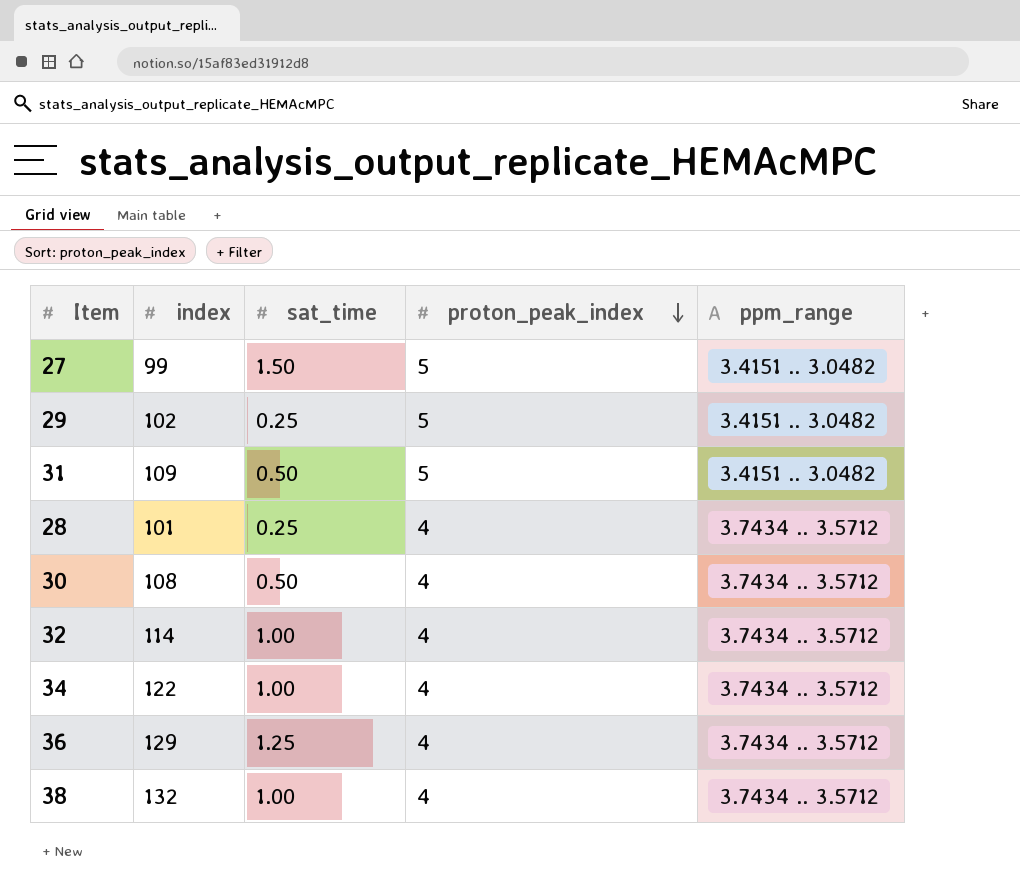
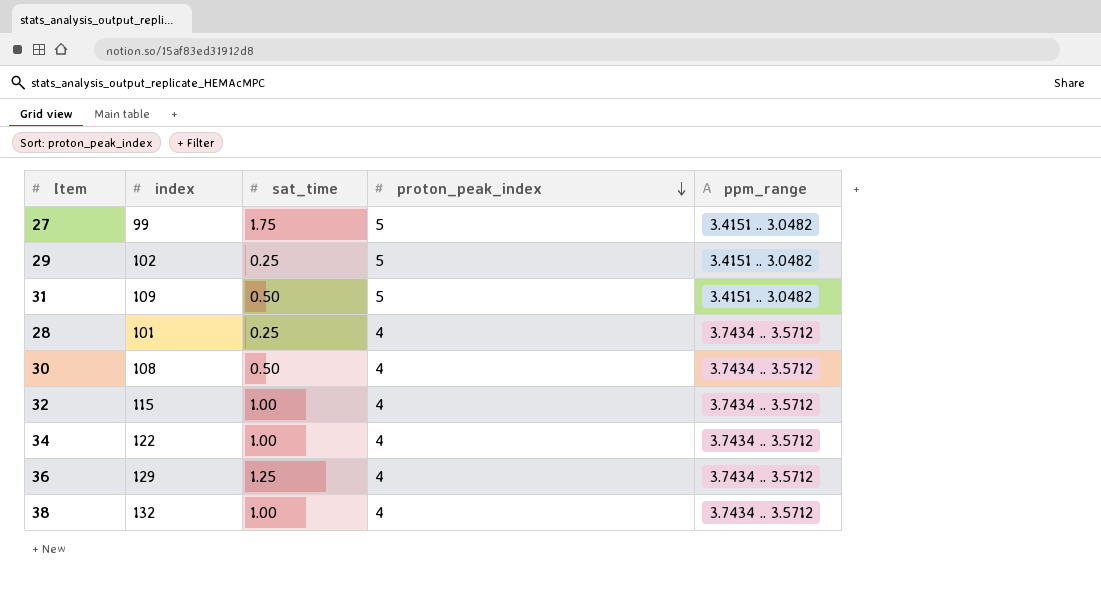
27 | sat_time: 1.50 -> 1.75
32 | index: 114 -> 115

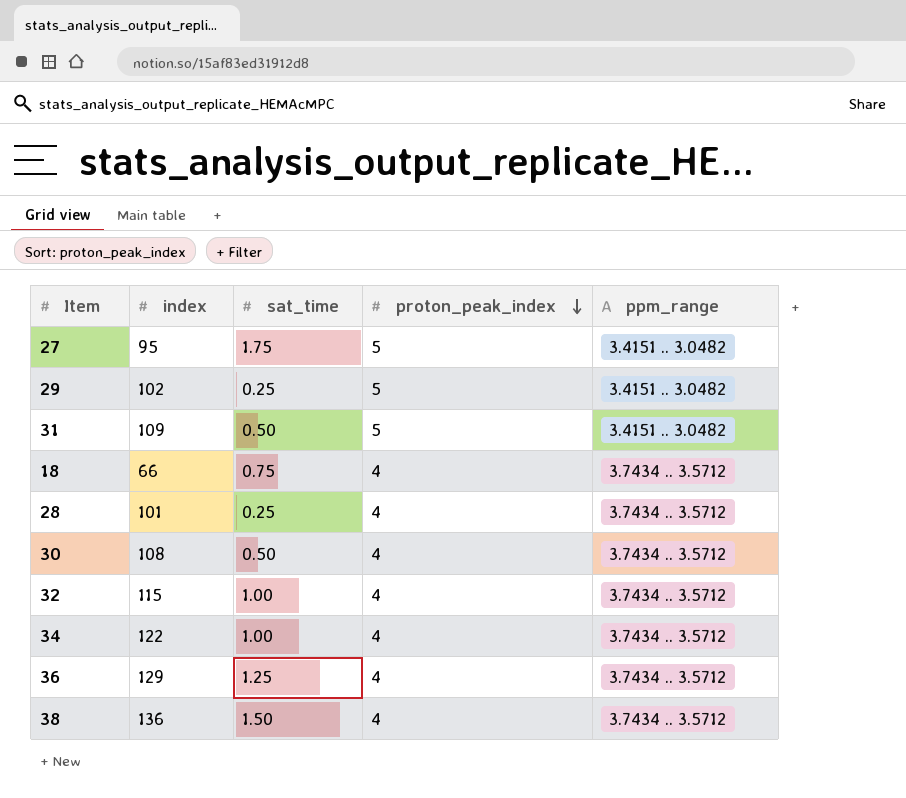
27 | index: 99 -> 95
row 18: none -> 66 | 0.75 | 4 | 3.7434 .. 3.5712
38 | index: 132 -> 136
38 | sat_time: 1.00 -> 1.50

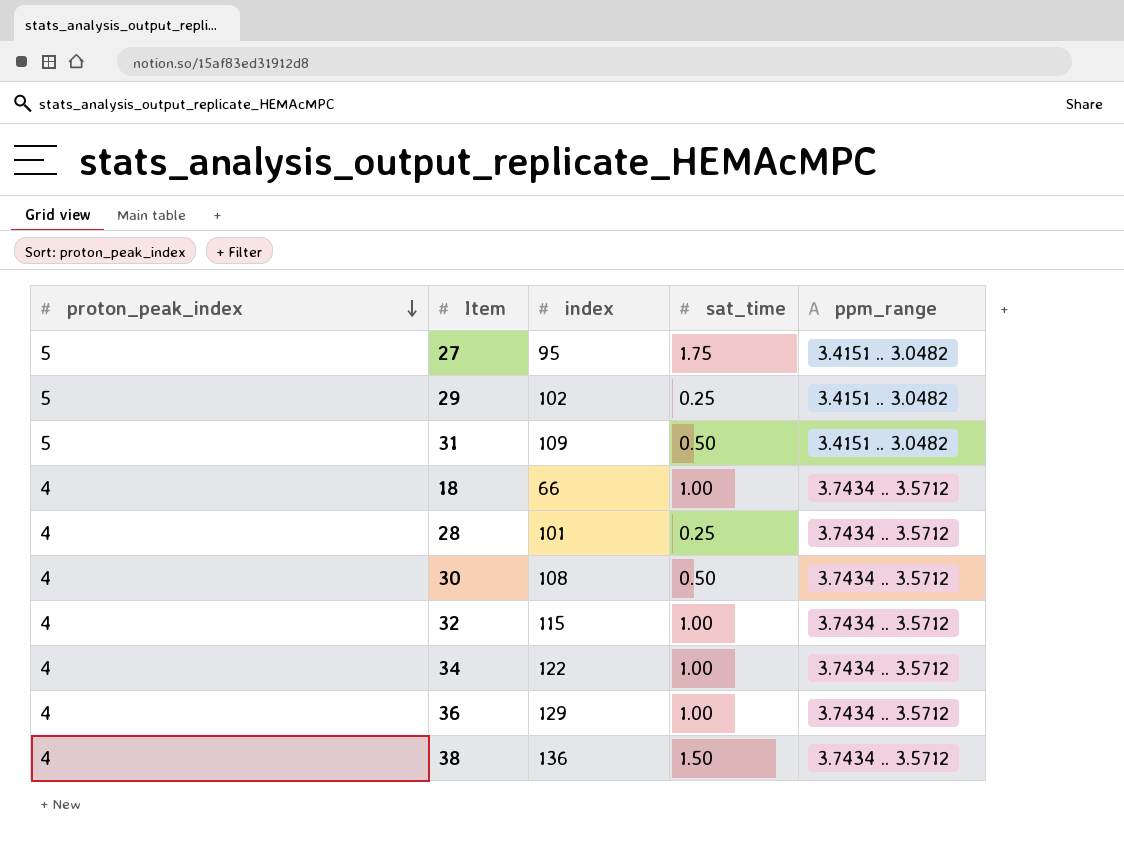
column proton_peak_index | position: 4 -> 1
18 | sat_time: 0.75 -> 1.00
36 | sat_time: 1.25 -> 1.00

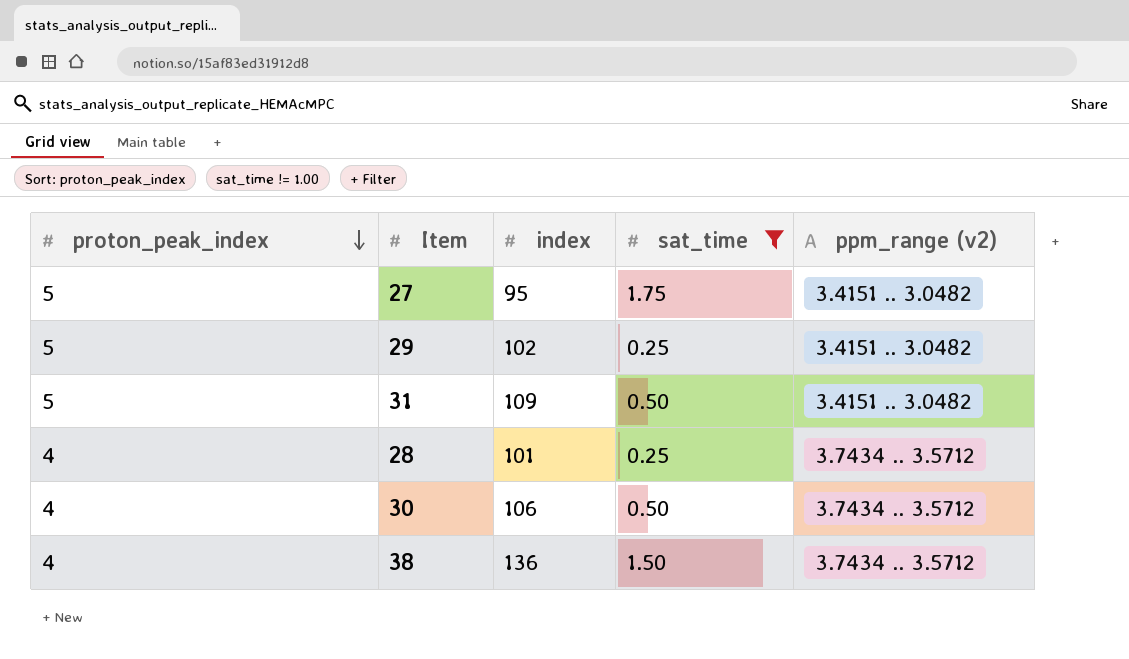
filter: none -> sat_time != 1.00
column name: ppm_range -> ppm_range (v2)
30 | index: 108 -> 106

